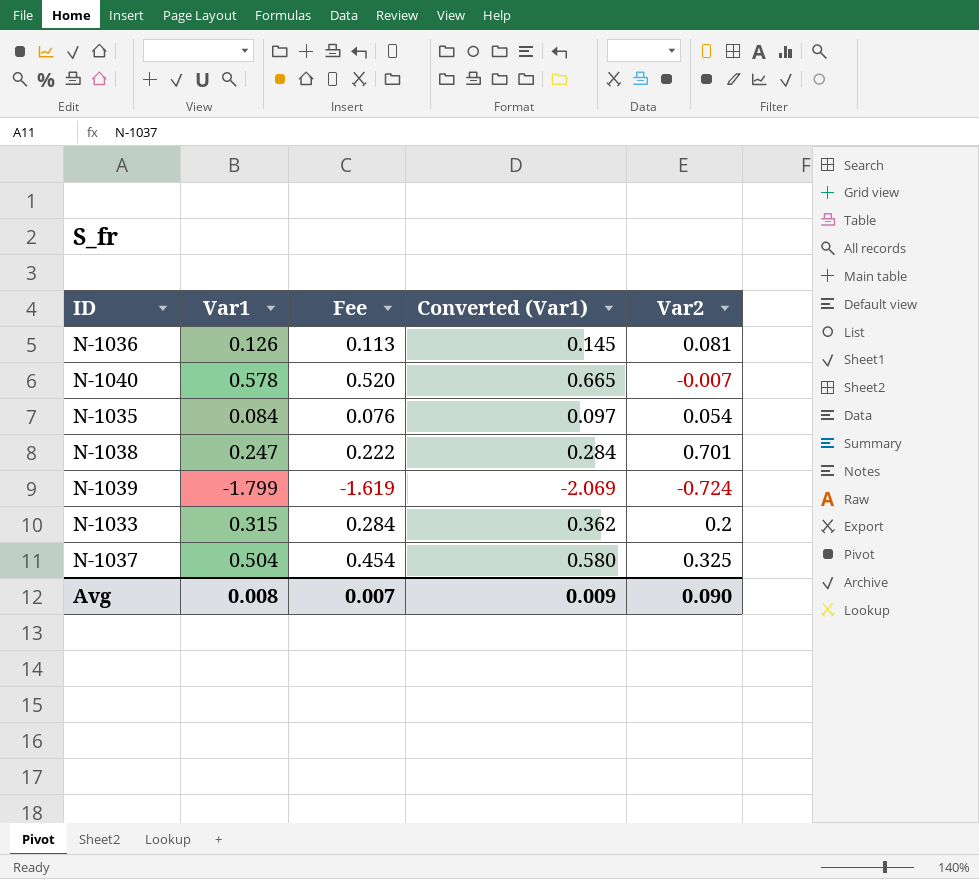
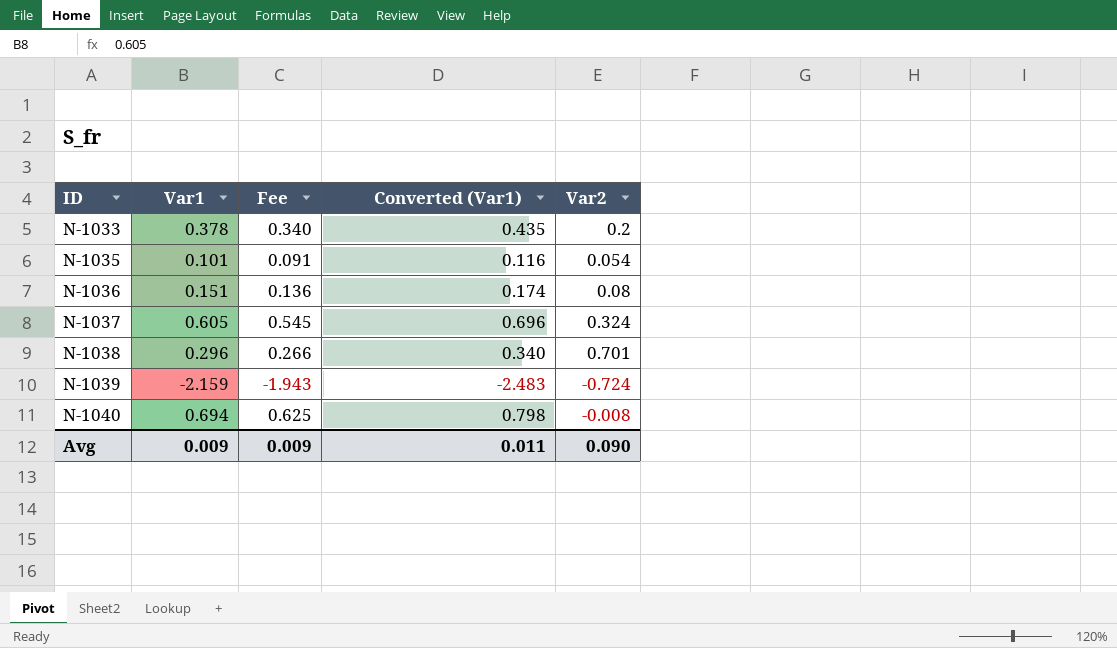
row order: none -> ID ascending
N-1033 | Var1: 0.315 -> 0.378
N-1033 | Fee: 0.284 -> 0.340
N-1033 | Converted (Var1): 0.362 -> 0.435
N-1035 | Var1: 0.084 -> 0.101
N-1035 | Fee: 0.076 -> 0.091
N-1035 | Converted (Var1): 0.097 -> 0.116
N-1036 | Var1: 0.126 -> 0.151
N-1036 | Fee: 0.113 -> 0.136
N-1036 | Converted (Var1): 0.145 -> 0.174
N-1036 | Var2: 0.081 -> 0.08
N-1037 | Var1: 0.504 -> 0.605
N-1037 | Fee: 0.454 -> 0.545
N-1037 | Converted (Var1): 0.580 -> 0.696
N-1037 | Var2: 0.325 -> 0.324
N-1038 | Var1: 0.247 -> 0.296
N-1038 | Fee: 0.222 -> 0.266
N-1038 | Converted (Var1): 0.284 -> 0.340
N-1039 | Var1: -1.799 -> -2.159
N-1039 | Fee: -1.619 -> -1.943
N-1039 | Converted (Var1): -2.069 -> -2.483
N-1040 | Var1: 0.578 -> 0.694
N-1040 | Fee: 0.520 -> 0.625
N-1040 | Converted (Var1): 0.665 -> 0.798
N-1040 | Var2: -0.007 -> -0.008
Avg | Var1: 0.008 -> 0.009
Avg | Fee: 0.007 -> 0.009
Avg | Converted (Var1): 0.009 -> 0.011

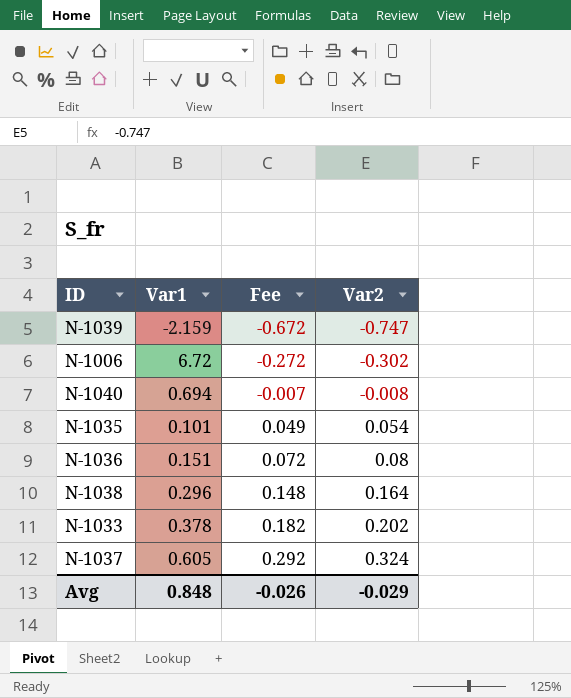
row order: ID ascending -> Fee ascending
column Converted (Var1) | formula: [Var1] * 1.15 -> none
column Fee | formula: [Var1] * 0.9 -> [Var2] * 0.9
N-1039 | Var2: -0.724 -> -0.747
row N-1006: none -> 6.72 | -0.272 | -0.302
N-1038 | Var2: 0.701 -> 0.164
N-1033 | Var2: 0.2 -> 0.202
Avg | Var1: 0.009 -> 0.848
Avg | Fee: 0.009 -> -0.026
Avg | Var2: 0.090 -> -0.029

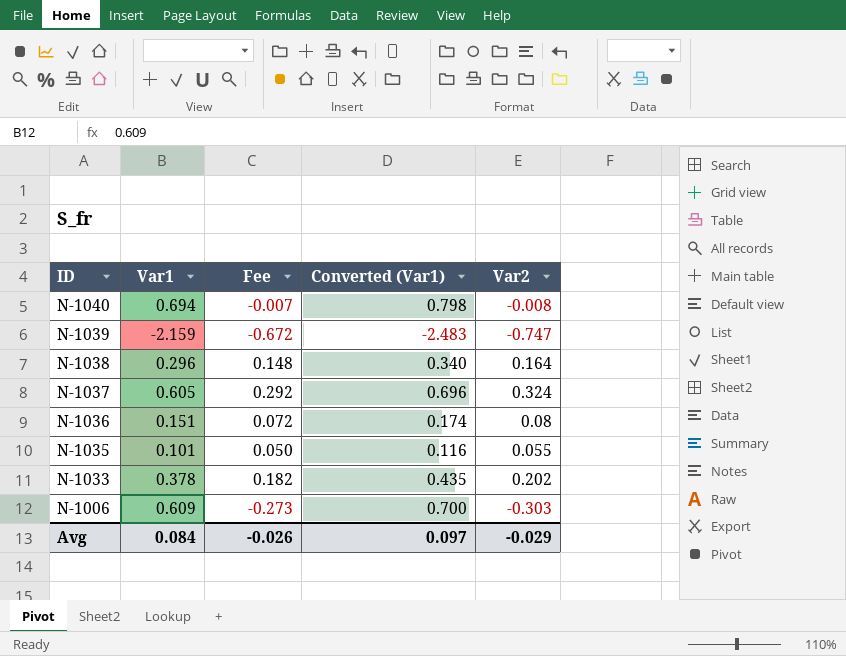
row order: Fee ascending -> ID descending
column Converted (Var1) | formula: none -> [Var1] * 1.15
N-1035 | Fee: 0.049 -> 0.050
N-1035 | Var2: 0.054 -> 0.055
N-1006 | Var1: 6.72 -> 0.609
N-1006 | Fee: -0.272 -> -0.273
N-1006 | Var2: -0.302 -> -0.303
Avg | Var1: 0.848 -> 0.084

